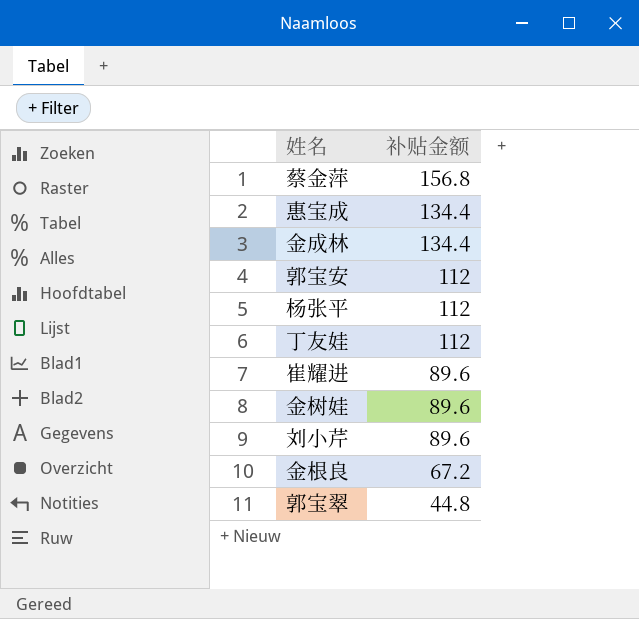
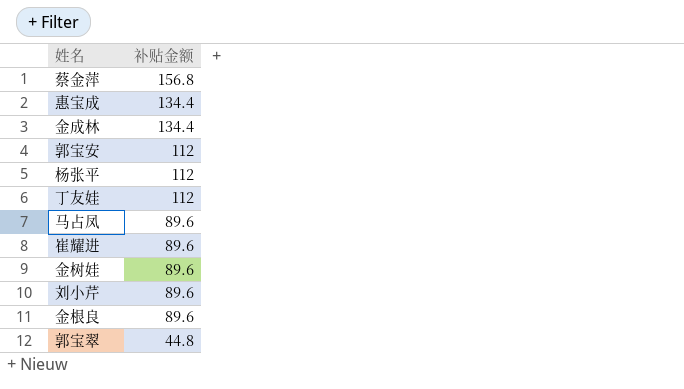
row 马占凤: none -> 89.6
金根良 | 补贴金额: 67.2 -> 89.6

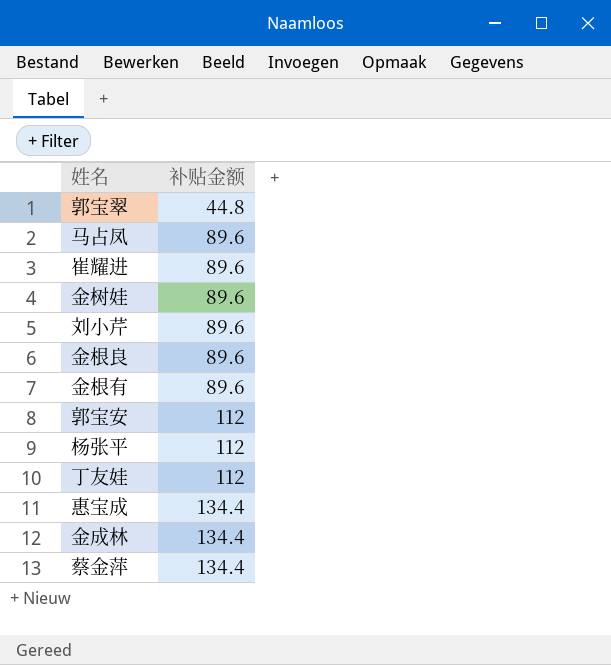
row order: 补贴金额 descending -> 补贴金额 ascending
row 金根有: none -> 89.6
蔡金萍 | 补贴金额: 156.8 -> 134.4

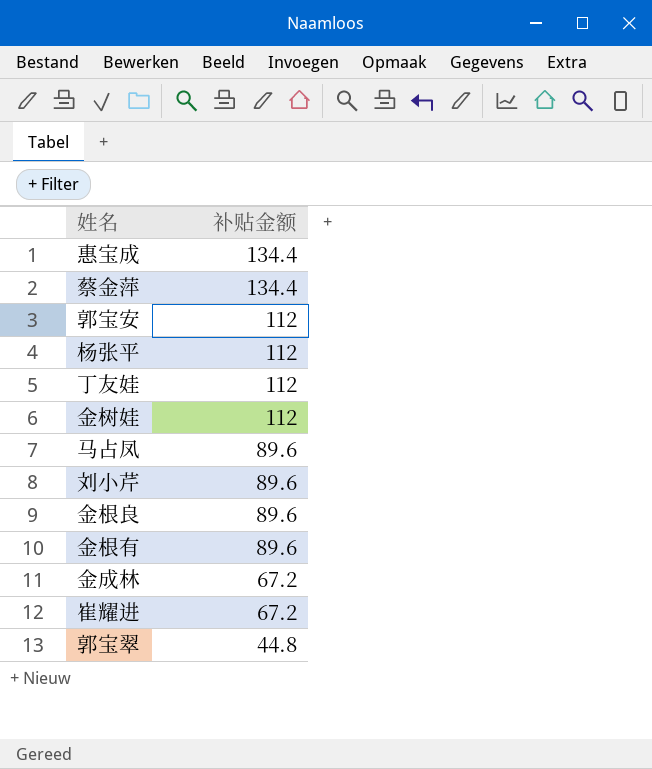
row order: 补贴金额 ascending -> 补贴金额 descending
金树娃 | 补贴金额: 89.6 -> 112
金成林 | 补贴金额: 134.4 -> 67.2
崔耀进 | 补贴金额: 89.6 -> 67.2

